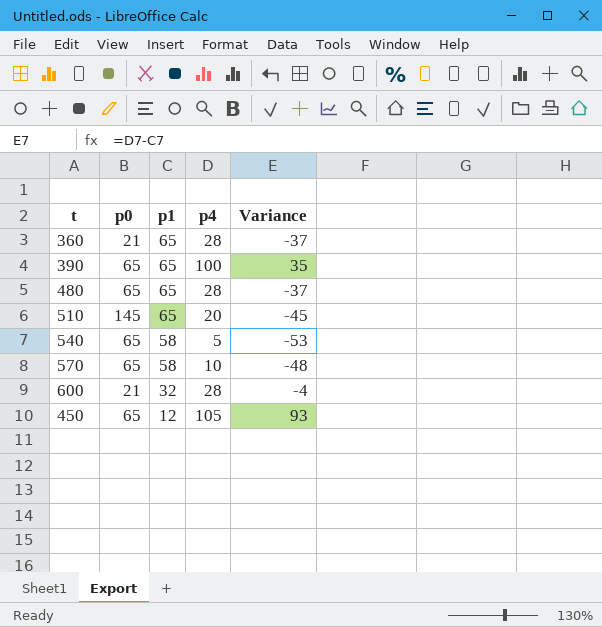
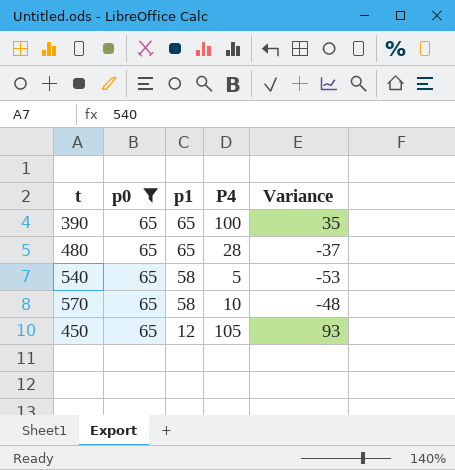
filter: none -> p0 = 65
column name: p4 -> P4

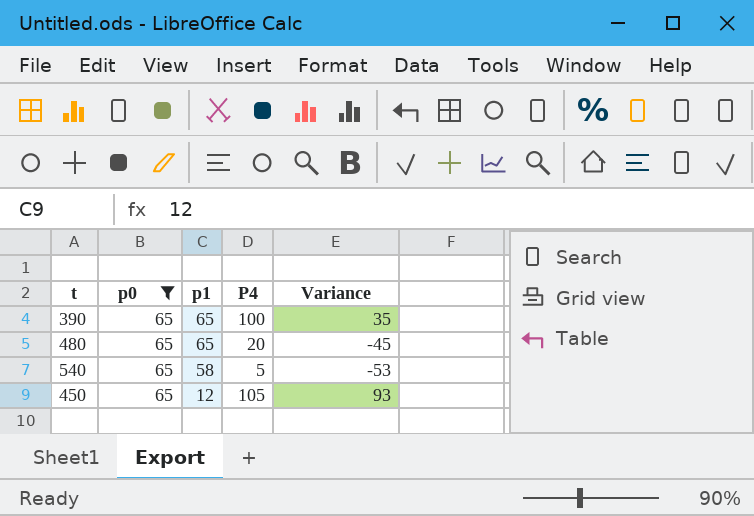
row 570: 65 | 58 | 10 | -48 -> none
480 | P4: 28 -> 20
480 | Variance: -37 -> -45

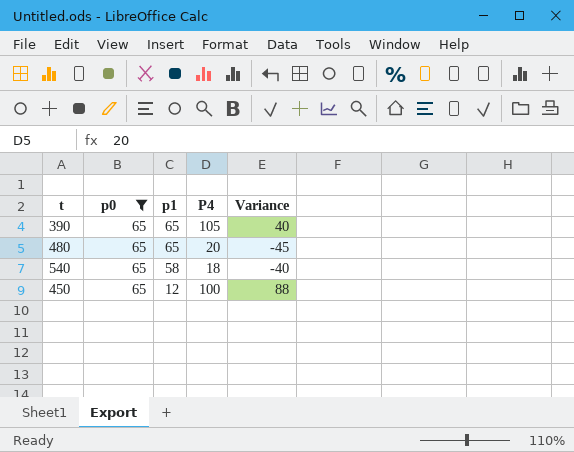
390 | P4: 100 -> 105
390 | Variance: 35 -> 40
540 | P4: 5 -> 18
540 | Variance: -53 -> -40
450 | P4: 105 -> 100
450 | Variance: 93 -> 88

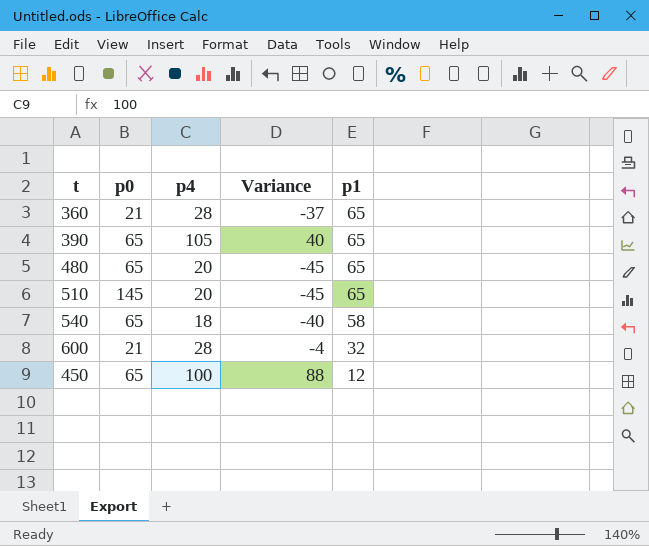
filter: p0 = 65 -> none
column name: P4 -> p4
column p1 | position: 3 -> 5

